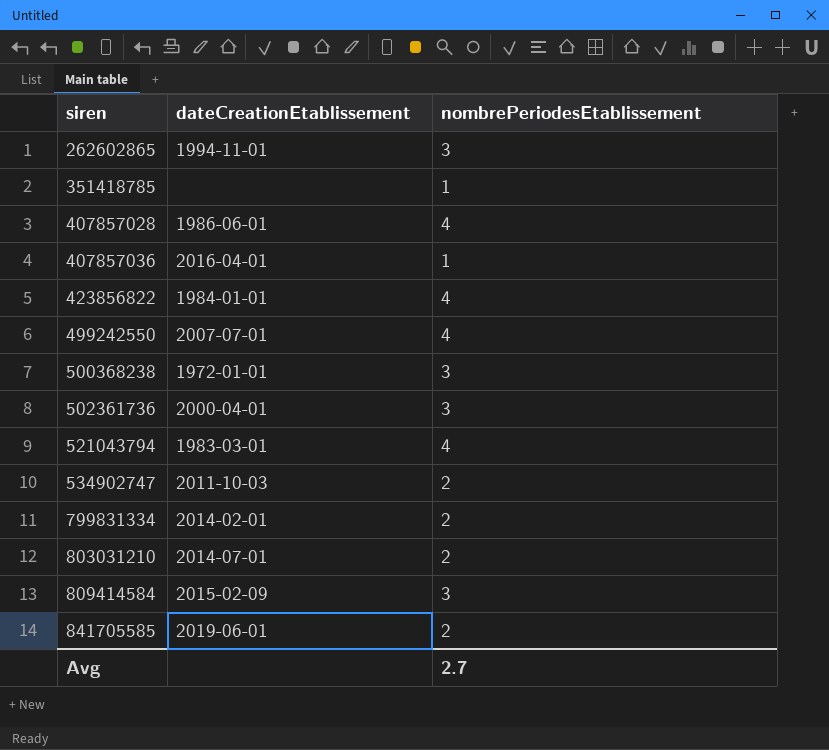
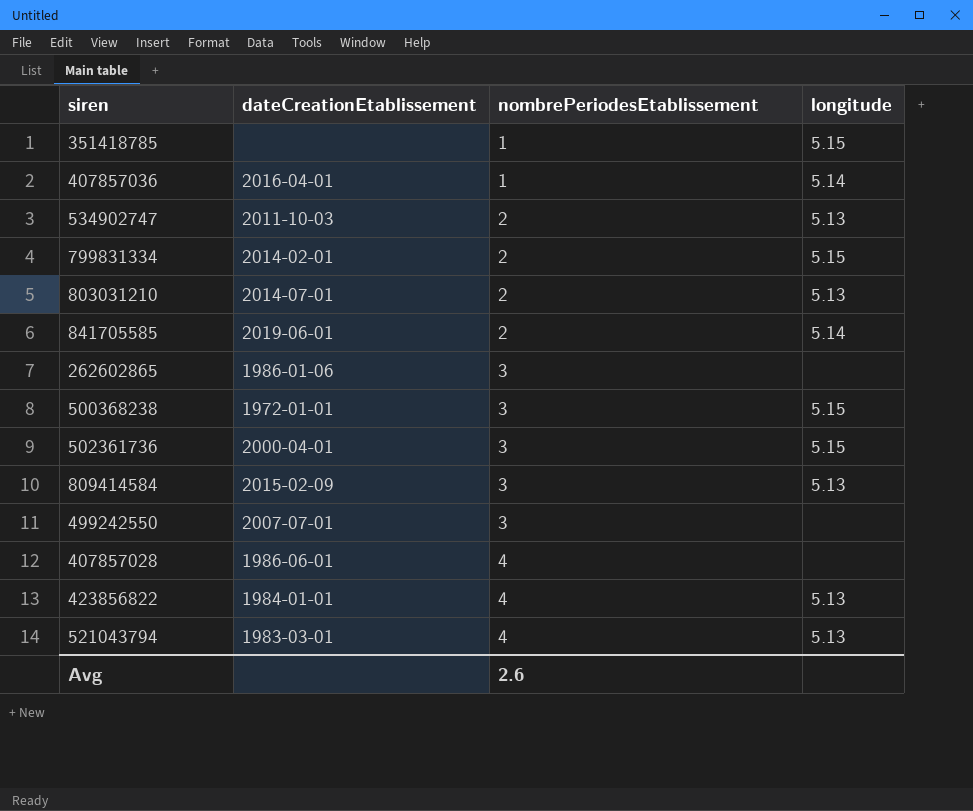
row order: siren ascending -> nombrePeriodesEtablissement ascending
column longitude | position: none -> 4
262602865 | dateCreationEtablissement: 1994-11-01 -> 1986-01-06
499242550 | nombrePeriodesEtablissement: 4 -> 3
Avg | nombrePeriodesEtablissement: 2.7 -> 2.6

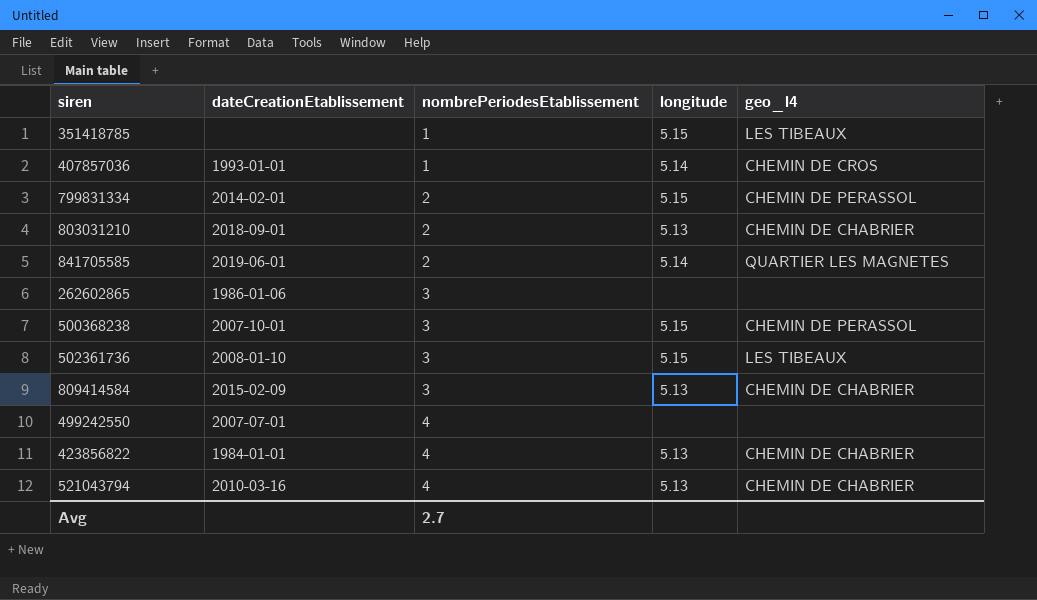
column geo_l4 | position: none -> 5
row 534902747: 2011-10-03 | 2 | 5.13 -> none
row 407857028: 1986-06-01 | 4 | none -> none
407857036 | dateCreationEtablissement: 2016-04-01 -> 1993-01-01
803031210 | dateCreationEtablissement: 2014-07-01 -> 2018-09-01
500368238 | dateCreationEtablissement: 1972-01-01 -> 2007-10-01
502361736 | dateCreationEtablissement: 2000-04-01 -> 2008-01-10
499242550 | nombrePeriodesEtablissement: 3 -> 4
521043794 | dateCreationEtablissement: 1983-03-01 -> 2010-03-16
Avg | nombrePeriodesEtablissement: 2.6 -> 2.7

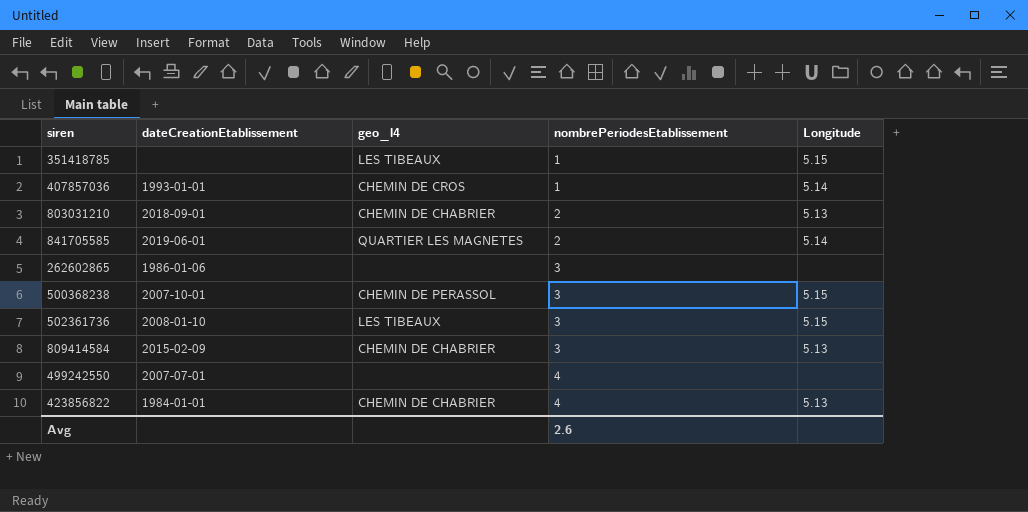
column geo_l4 | position: 5 -> 3
column name: longitude -> Longitude
row 799831334: 2014-02-01 | 2 | 5.15 | CHEMIN DE PERASSOL -> none
row 521043794: 2010-03-16 | 4 | 5.13 | CHEMIN DE CHABRIER -> none
Avg | nombrePeriodesEtablissement: 2.7 -> 2.6

